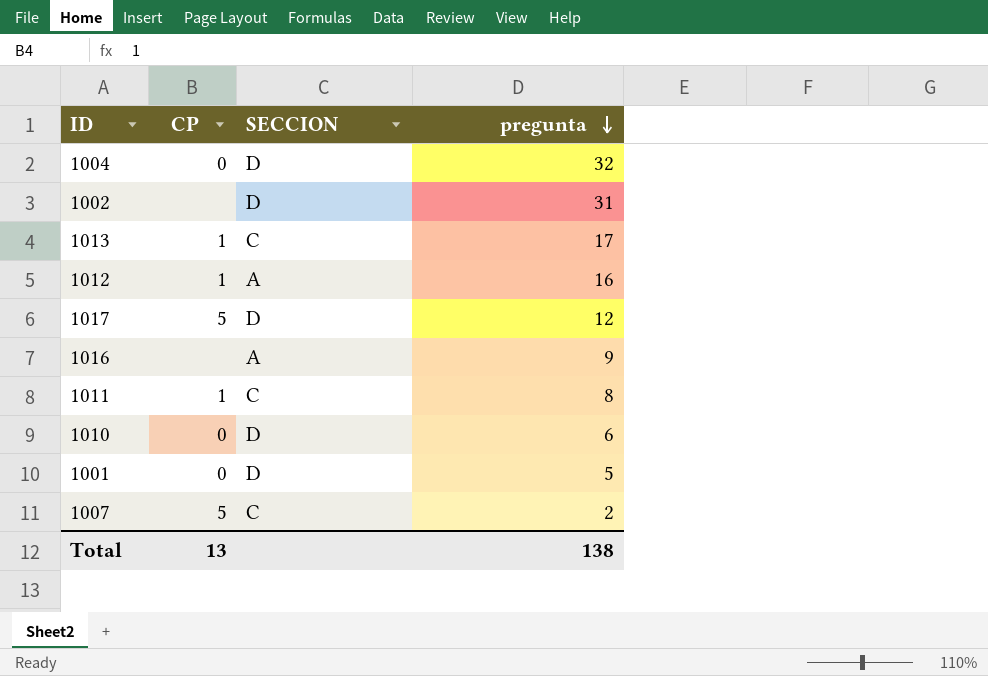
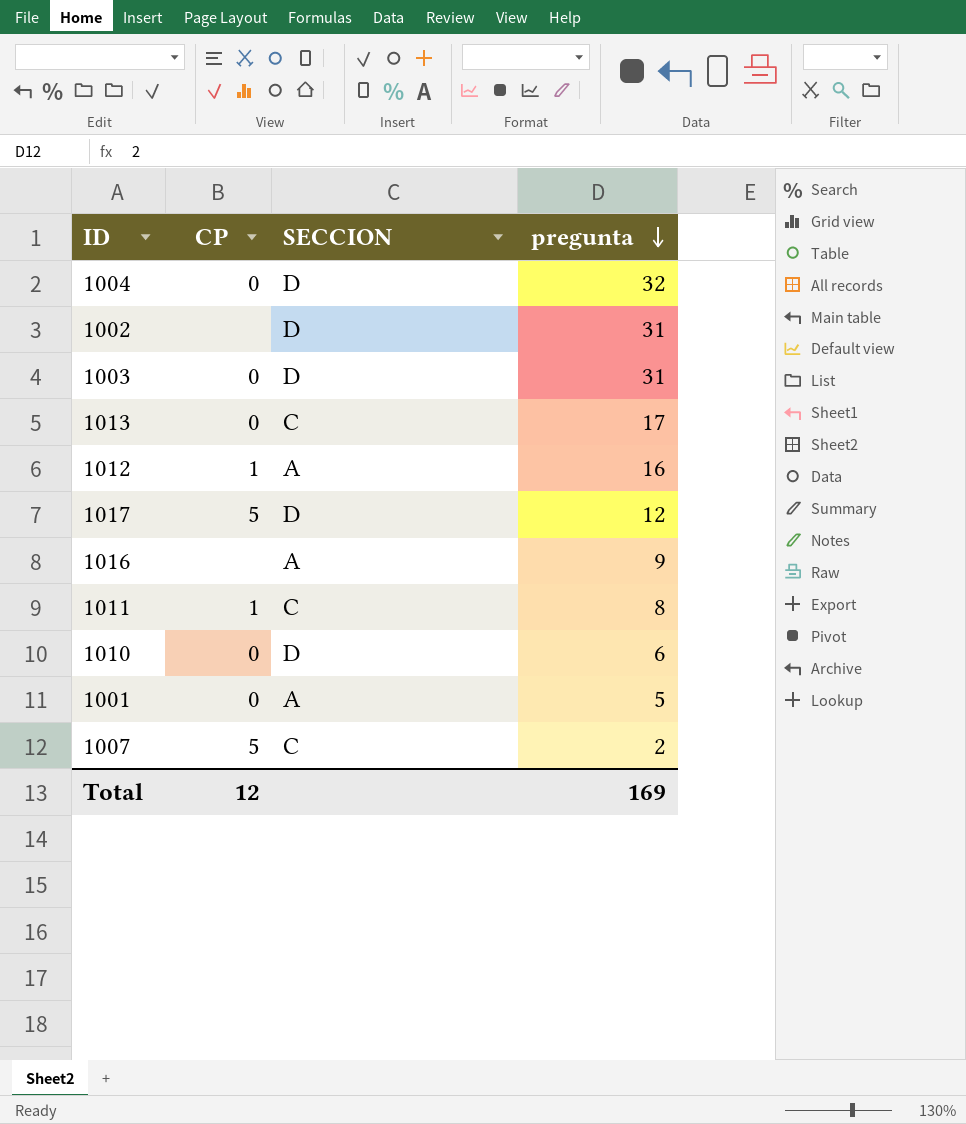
row 1003: none -> 0 | D | 31
1013 | CP: 1 -> 0
1001 | SECCION: D -> A
Total | CP: 13 -> 12
Total | pregunta: 138 -> 169

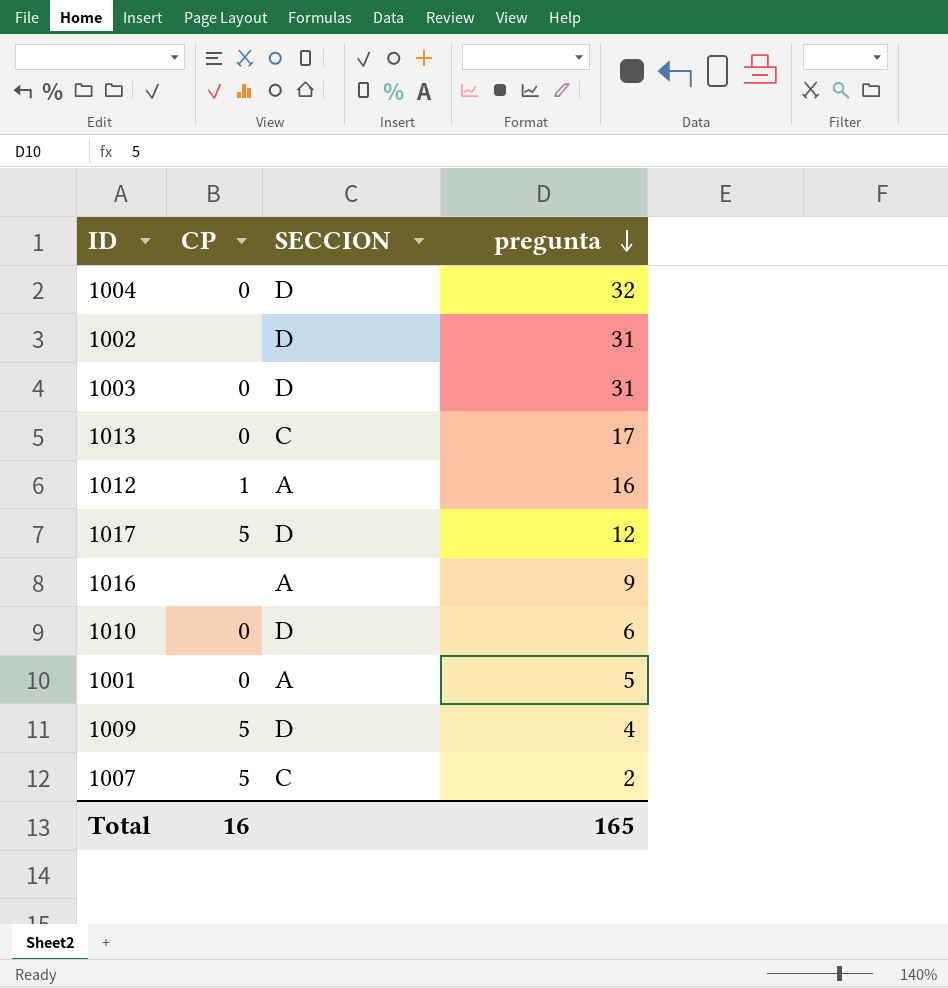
row 1011: 1 | C | 8 -> none
row 1009: none -> 5 | D | 4
Total | CP: 12 -> 16
Total | pregunta: 169 -> 165

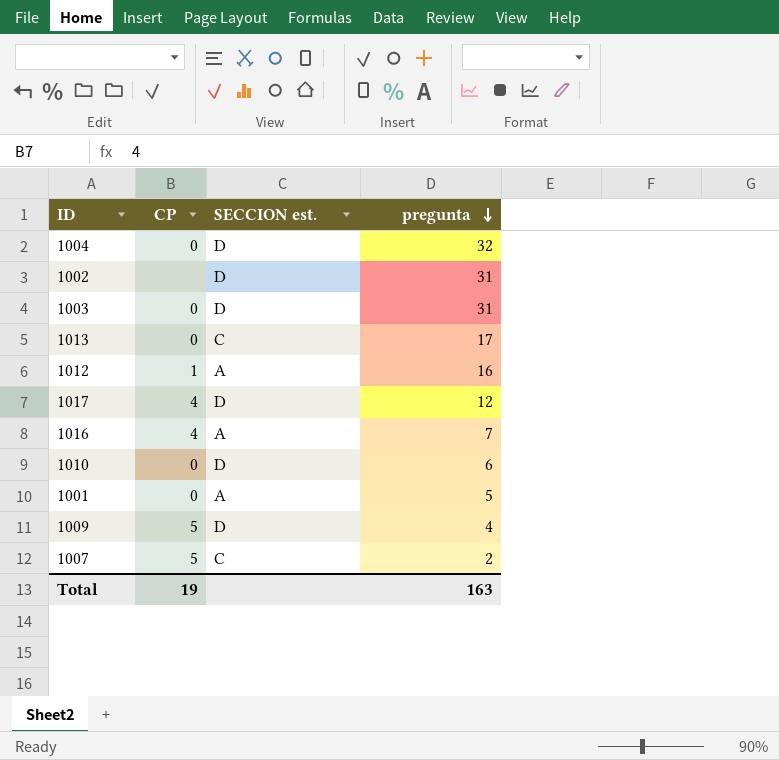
column name: SECCION -> SECCION est.
1017 | CP: 5 -> 4
1016 | CP: none -> 4
1016 | pregunta: 9 -> 7
Total | CP: 16 -> 19
Total | pregunta: 165 -> 163

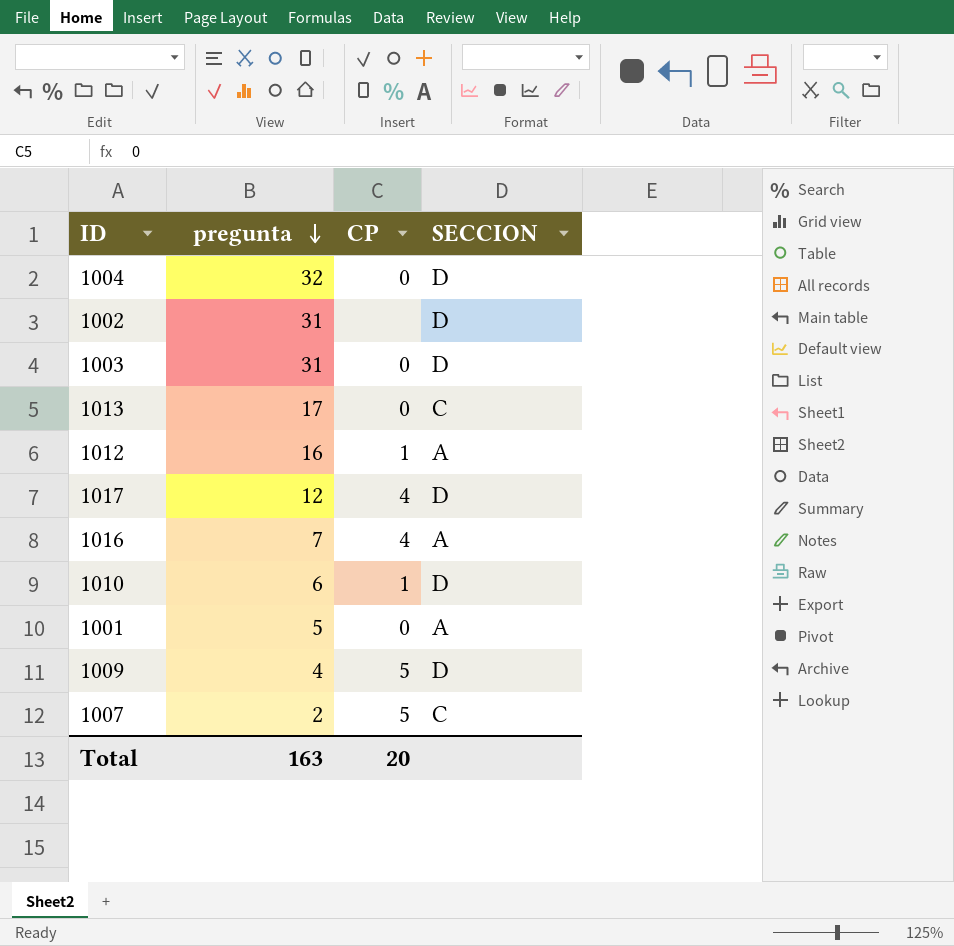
column pregunta | position: 4 -> 2
column name: SECCION est. -> SECCION
1010 | CP: 0 -> 1
Total | CP: 19 -> 20

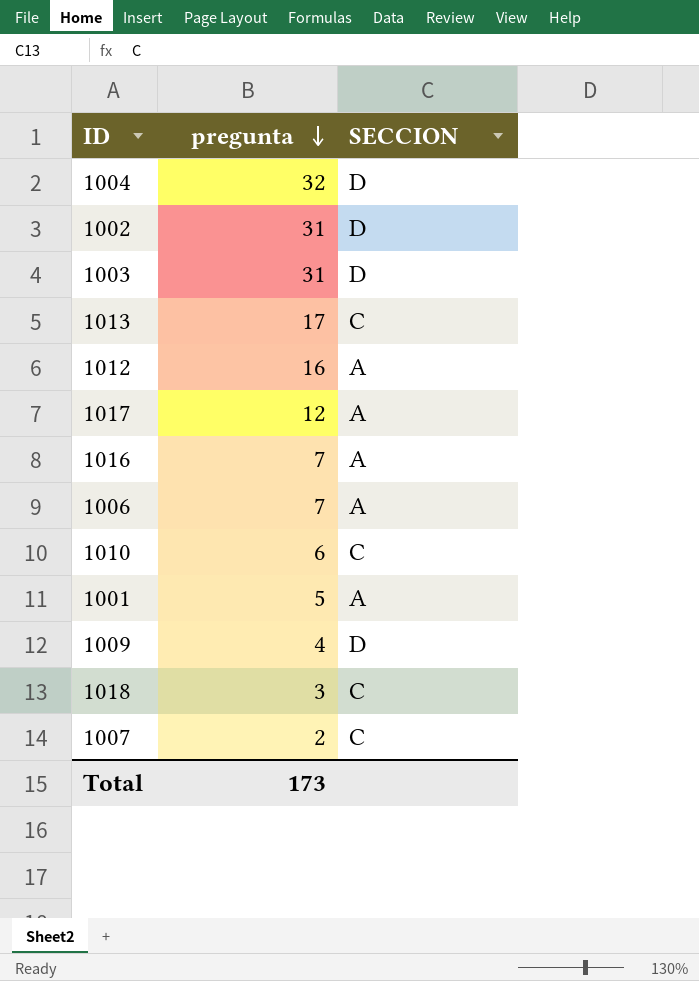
column CP | position: 3 -> none
1017 | SECCION: D -> A
row 1006: none -> 7 | A
1010 | SECCION: D -> C
row 1018: none -> 3 | C
Total | pregunta: 163 -> 173

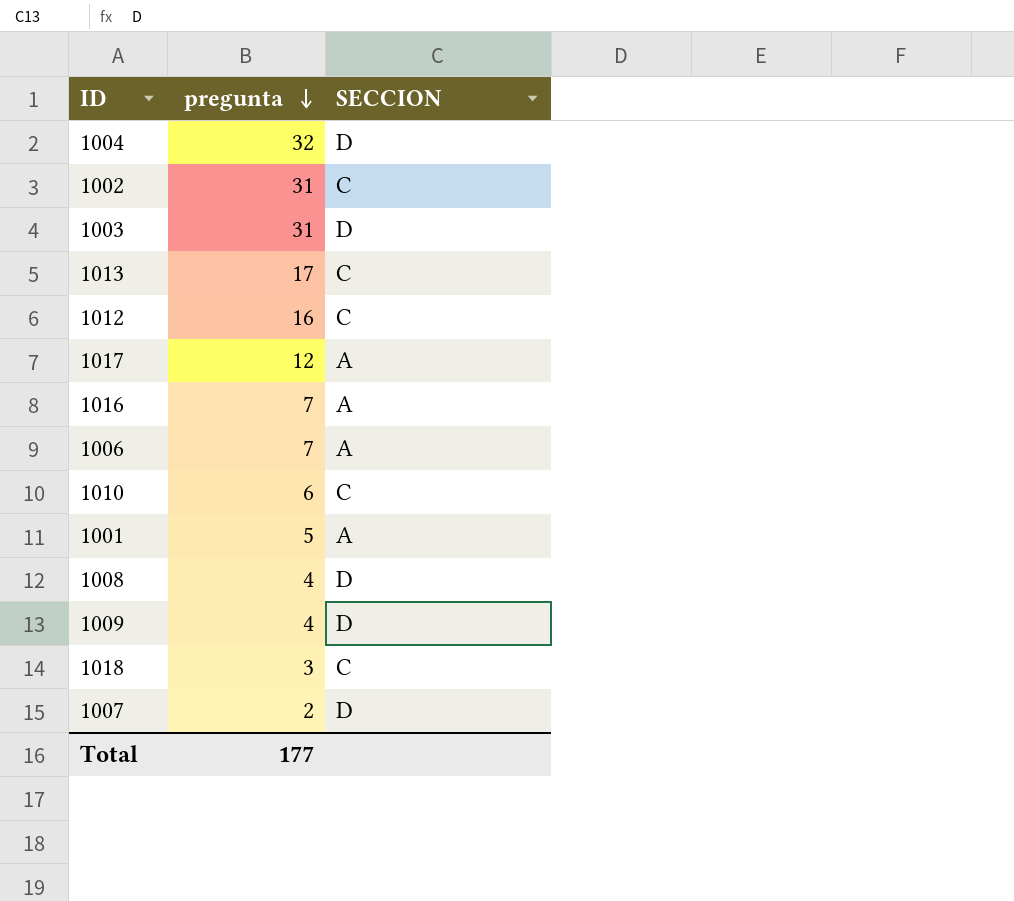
1002 | SECCION: D -> C
1012 | SECCION: A -> C
row 1008: none -> 4 | D
1007 | SECCION: C -> D
Total | pregunta: 173 -> 177

